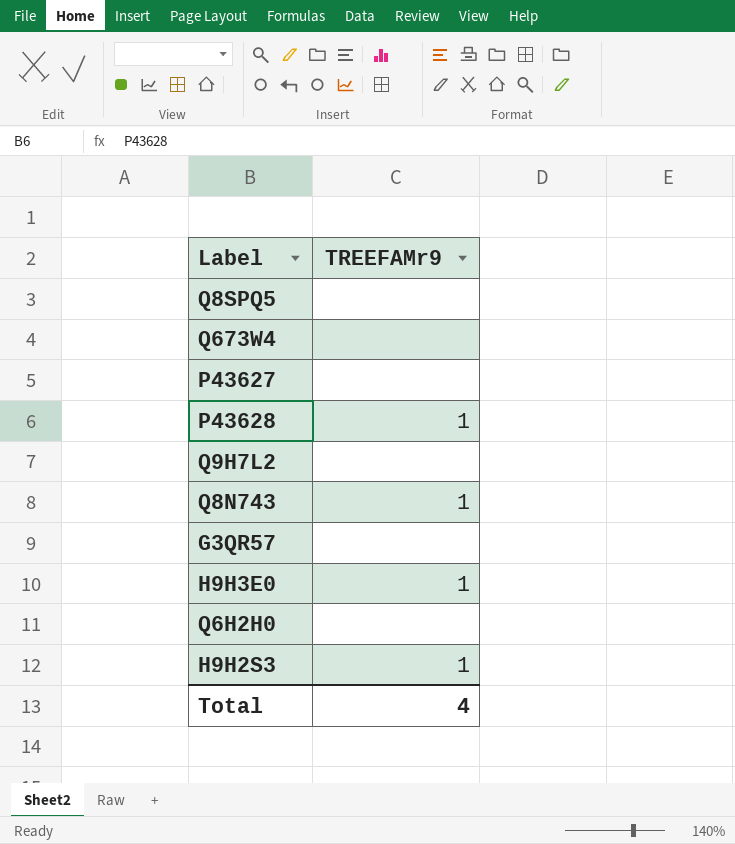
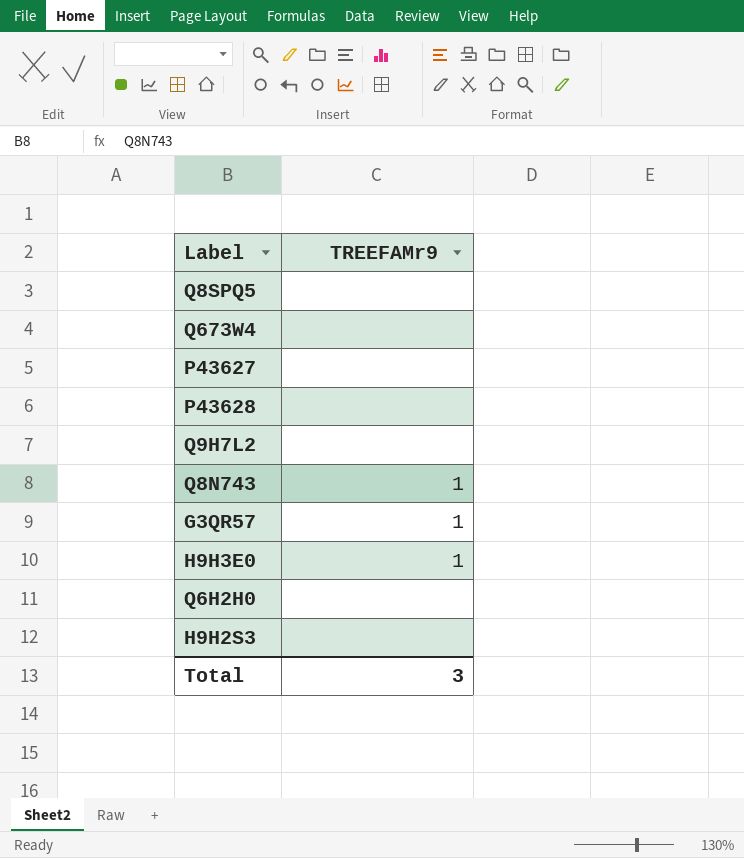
P43628 | TREEFAMr9: 1 -> none
G3QR57 | TREEFAMr9: none -> 1
H9H2S3 | TREEFAMr9: 1 -> none
Total | TREEFAMr9: 4 -> 3

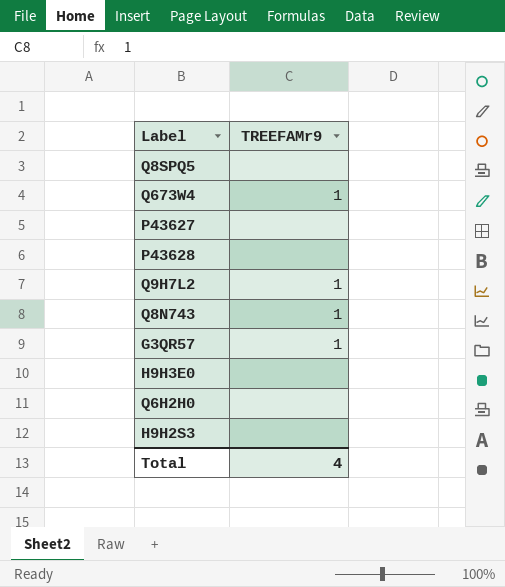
Q673W4 | TREEFAMr9: none -> 1
Q9H7L2 | TREEFAMr9: none -> 1
H9H3E0 | TREEFAMr9: 1 -> none
Total | TREEFAMr9: 3 -> 4

